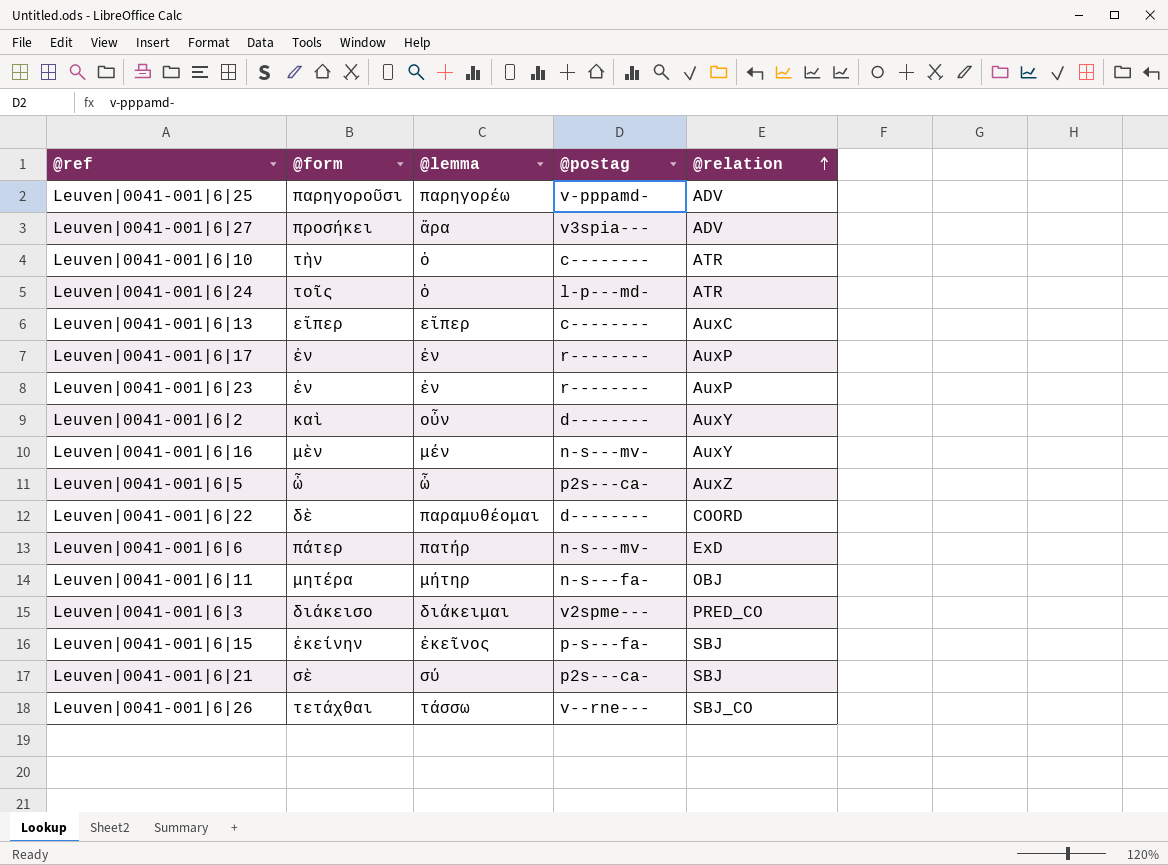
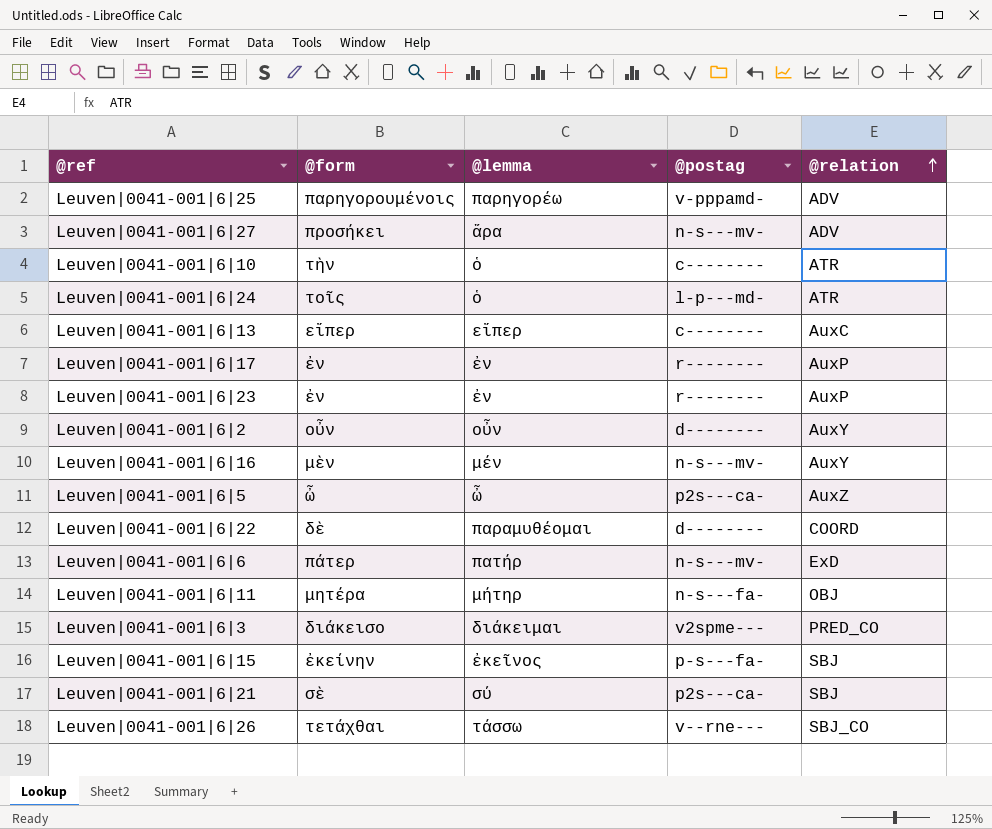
Leuven|0041-001|6|25 | @form: παρηγοροῦσι -> παρηγορουμένοις
Leuven|0041-001|6|27 | @postag: v3spia--- -> n-s---mv-
Leuven|0041-001|6|2 | @form: καὶ -> οὖν

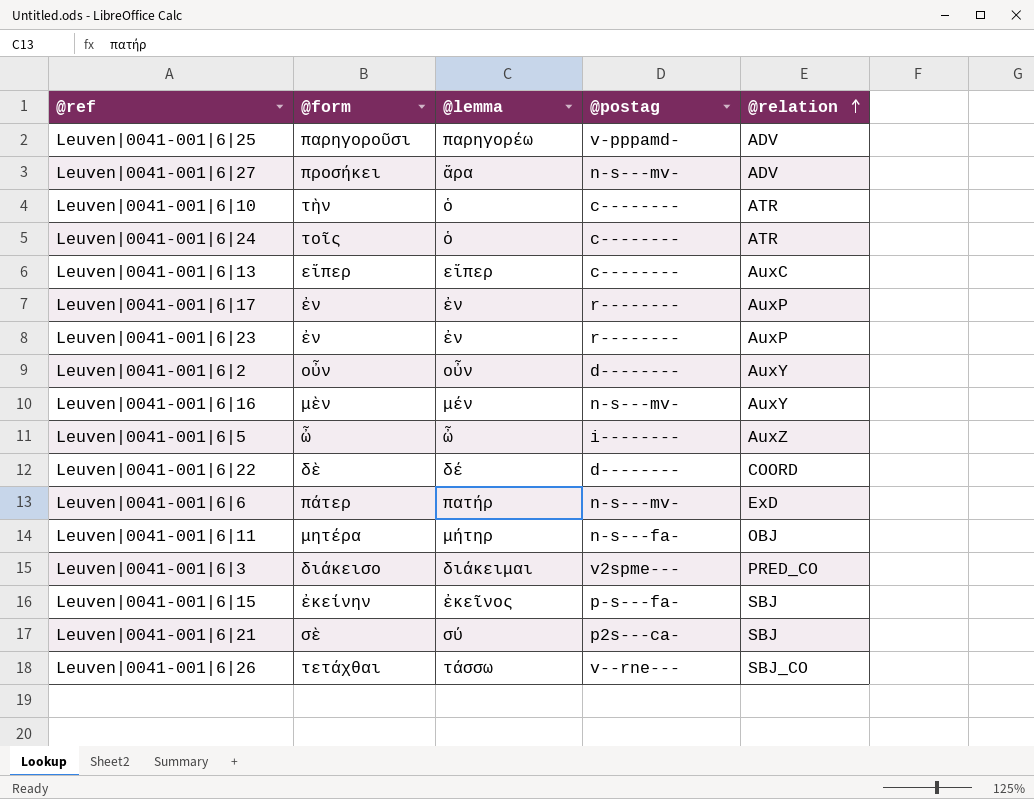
Leuven|0041-001|6|25 | @form: παρηγορουμένοις -> παρηγοροῦσι
Leuven|0041-001|6|24 | @postag: l-p---md- -> c--------
Leuven|0041-001|6|5 | @postag: p2s---ca- -> i--------
Leuven|0041-001|6|22 | @lemma: παραμυθέομαι -> δέ

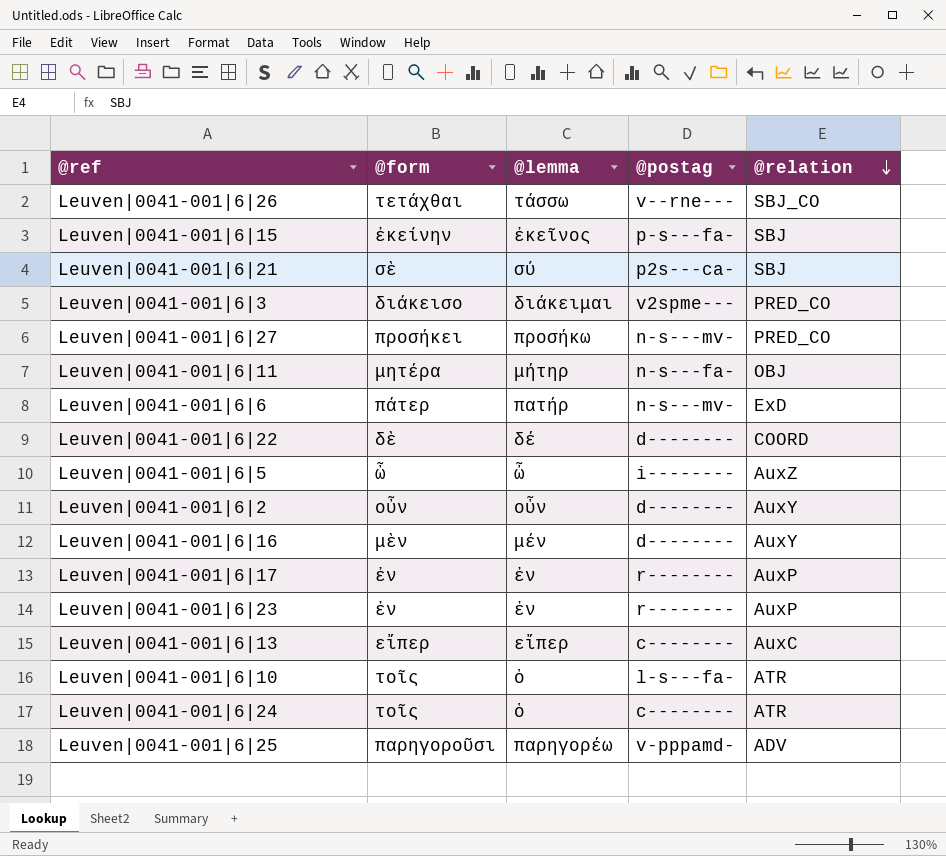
row order: @relation ascending -> @relation descending
Leuven|0041-001|6|27 | @lemma: ἄρα -> προσήκω
Leuven|0041-001|6|27 | @relation: ADV -> PRED_CO
Leuven|0041-001|6|16 | @postag: n-s---mv- -> d--------
Leuven|0041-001|6|10 | @form: τὴν -> τοῖς
Leuven|0041-001|6|10 | @postag: c-------- -> l-s---fa-

